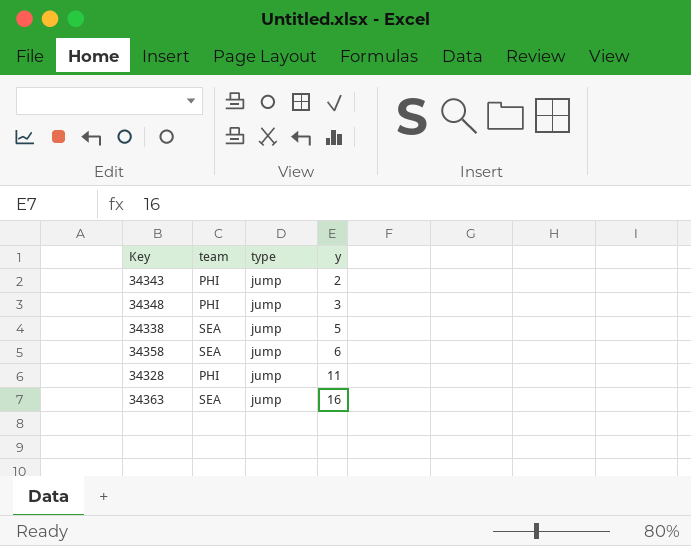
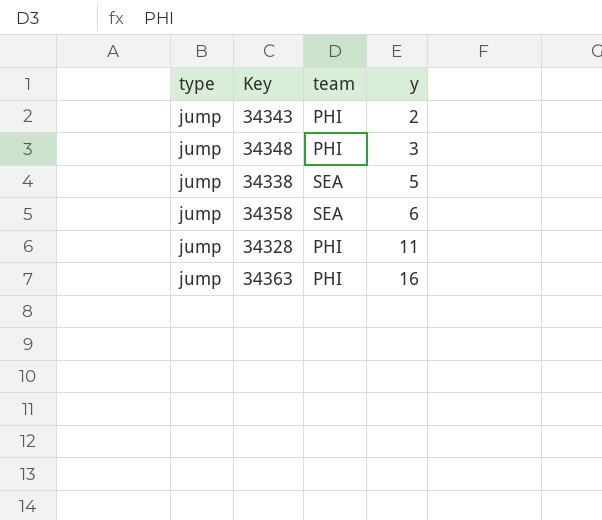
column type | position: 3 -> 1
34363 | team: SEA -> PHI

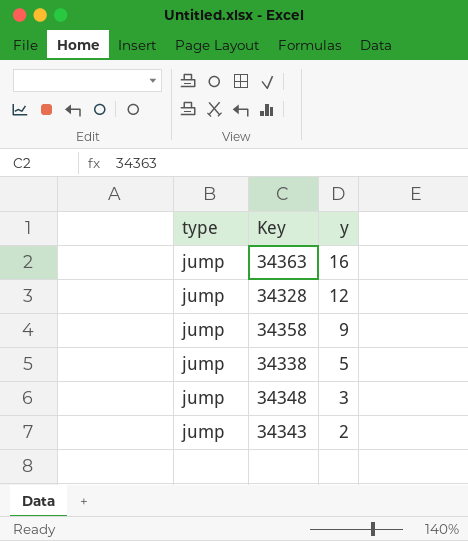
row order: y ascending -> y descending
column team | position: 3 -> none
34328 | y: 11 -> 12
34358 | y: 6 -> 9

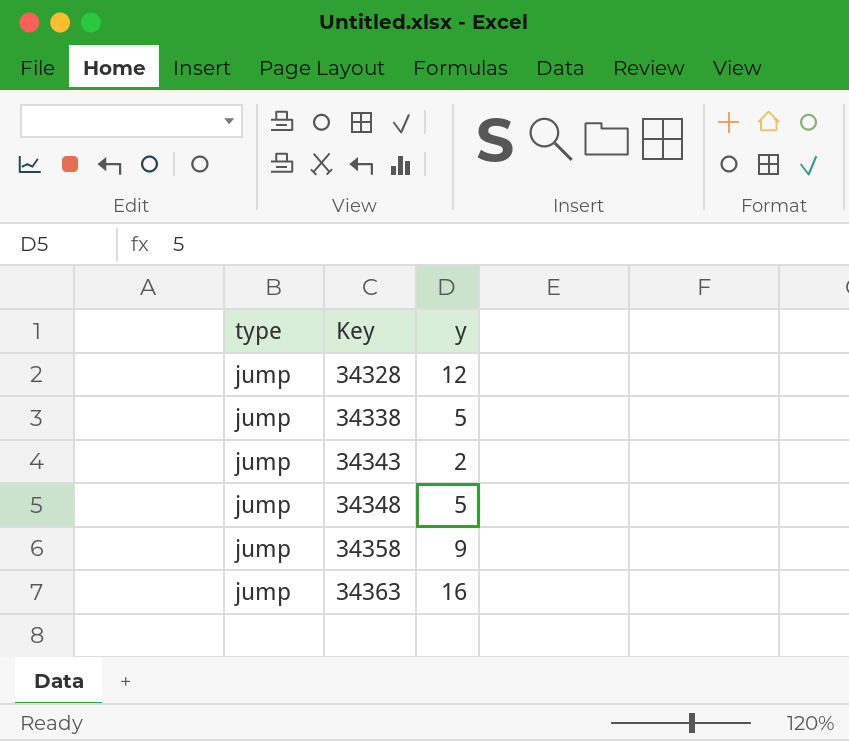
row order: y descending -> Key ascending
34348 | y: 3 -> 5

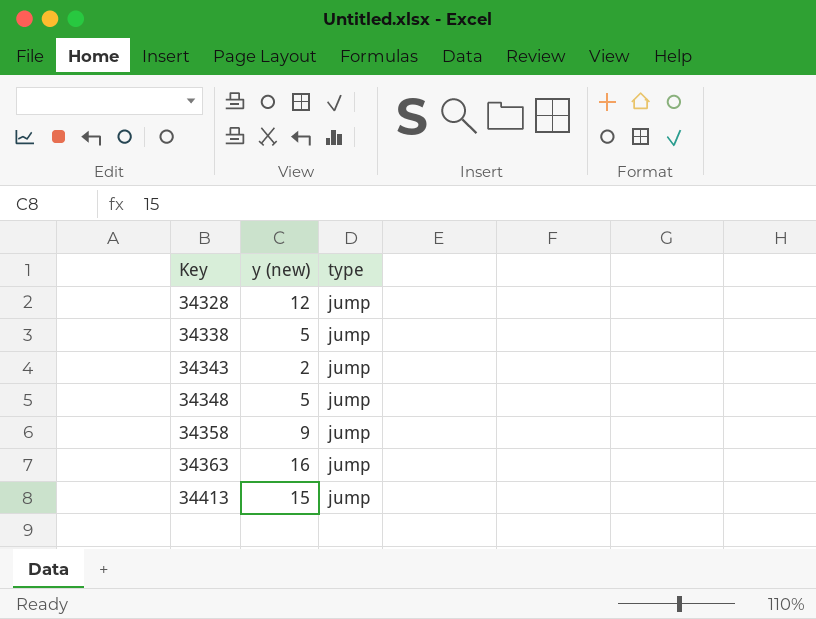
column name: y -> y (new)
column type | position: 1 -> 3
row 34413: none -> 15 | jump

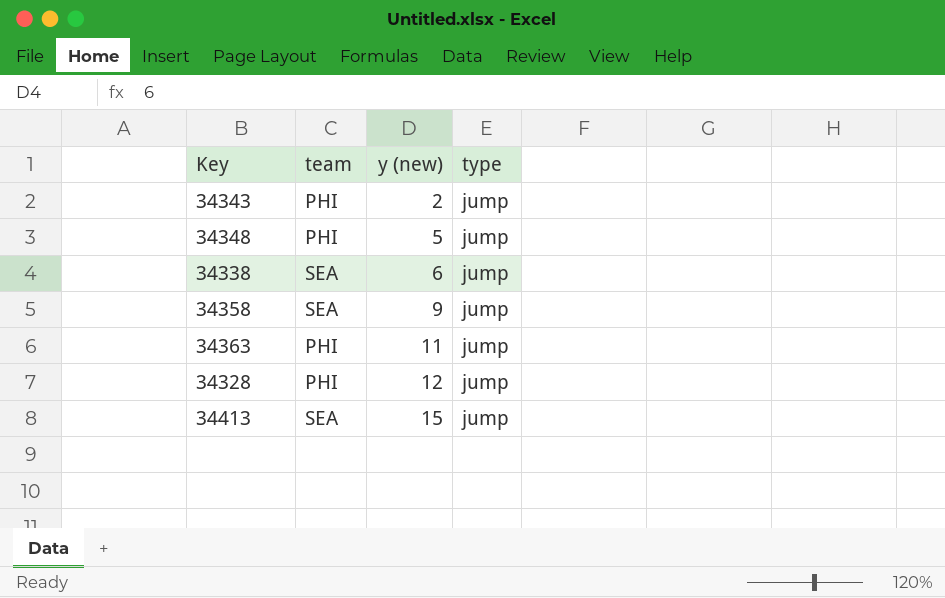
row order: Key ascending -> y (new) ascending
column team | position: none -> 2
34338 | y (new): 5 -> 6
34363 | y (new): 16 -> 11

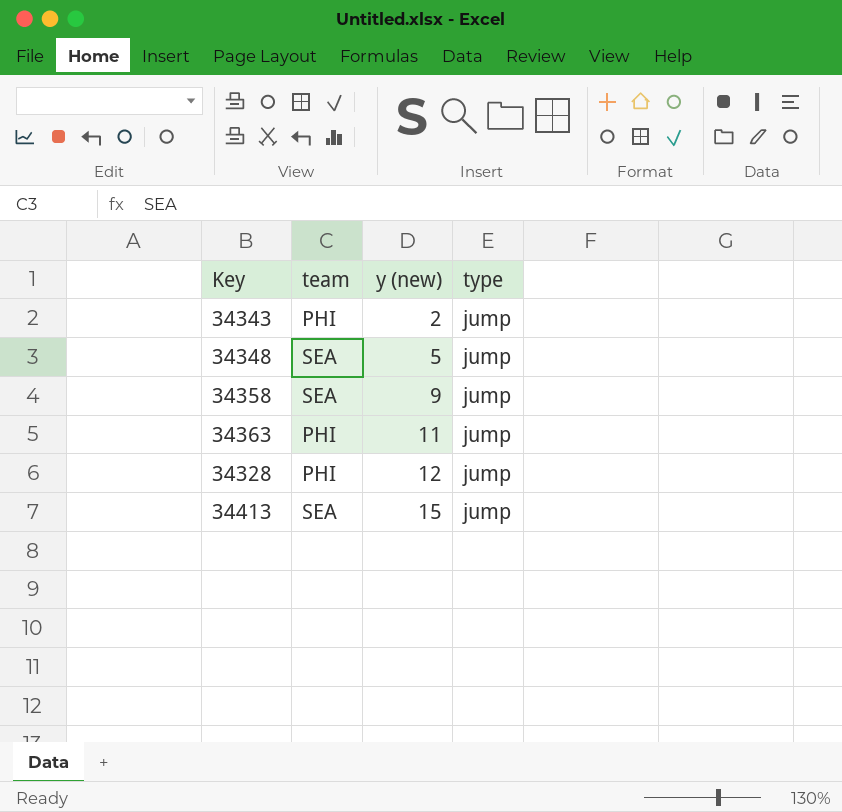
row 34338: SEA | 6 | jump -> none
34348 | team: PHI -> SEA

